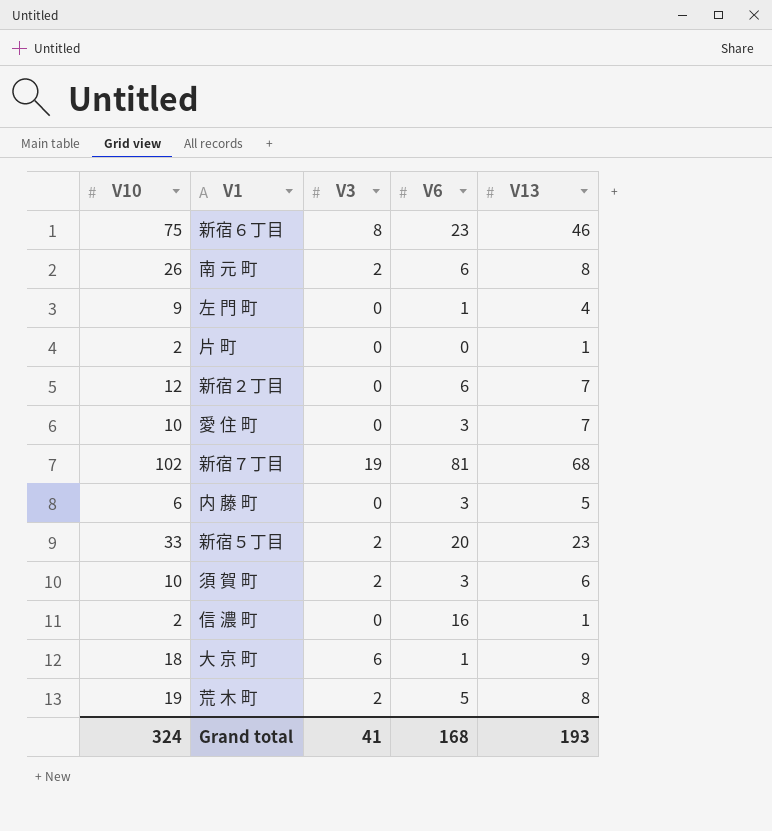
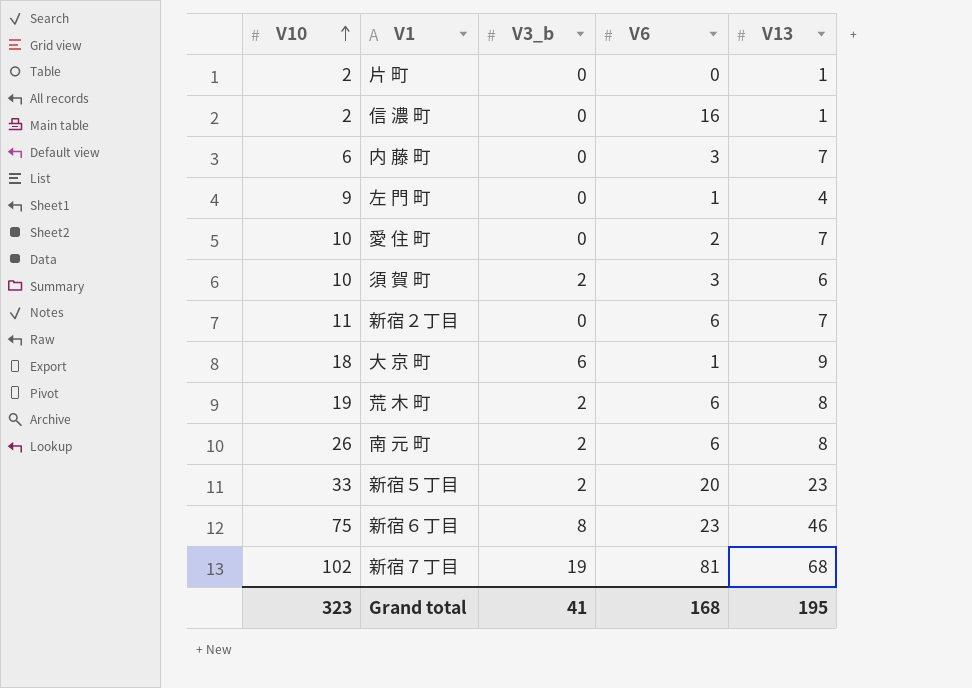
row order: none -> V10 ascending
column name: V3 -> V3_b
内 藤 町 | V13: 5 -> 7
愛 住 町 | V6: 3 -> 2
新宿２丁目 | V10: 12 -> 11
荒 木 町 | V6: 5 -> 6
Grand total | V10: 324 -> 323
Grand total | V13: 193 -> 195

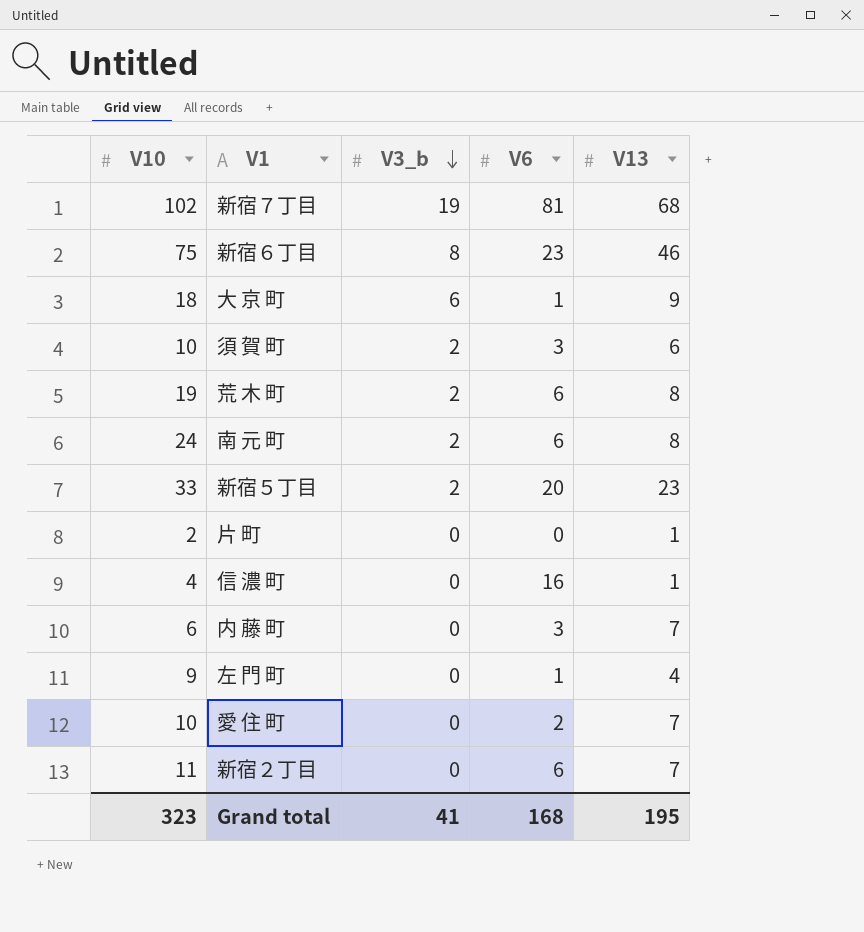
row order: V10 ascending -> V3_b descending
南 元 町 | V10: 26 -> 24
信 濃 町 | V10: 2 -> 4

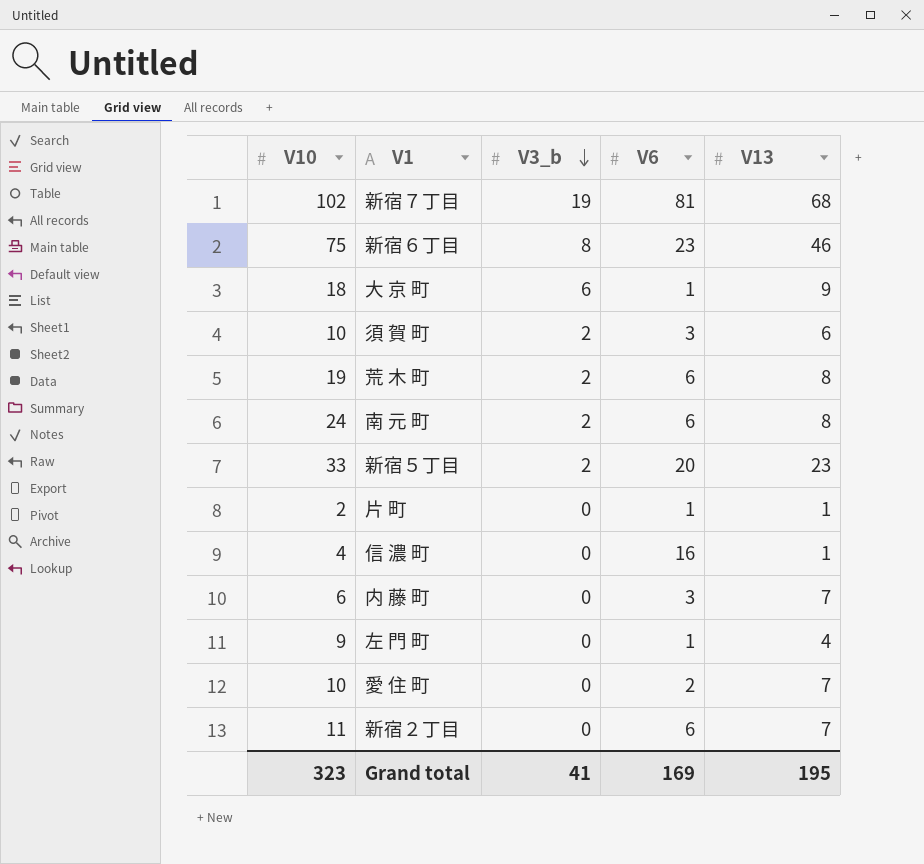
片 町 | V6: 0 -> 1
Grand total | V6: 168 -> 169

